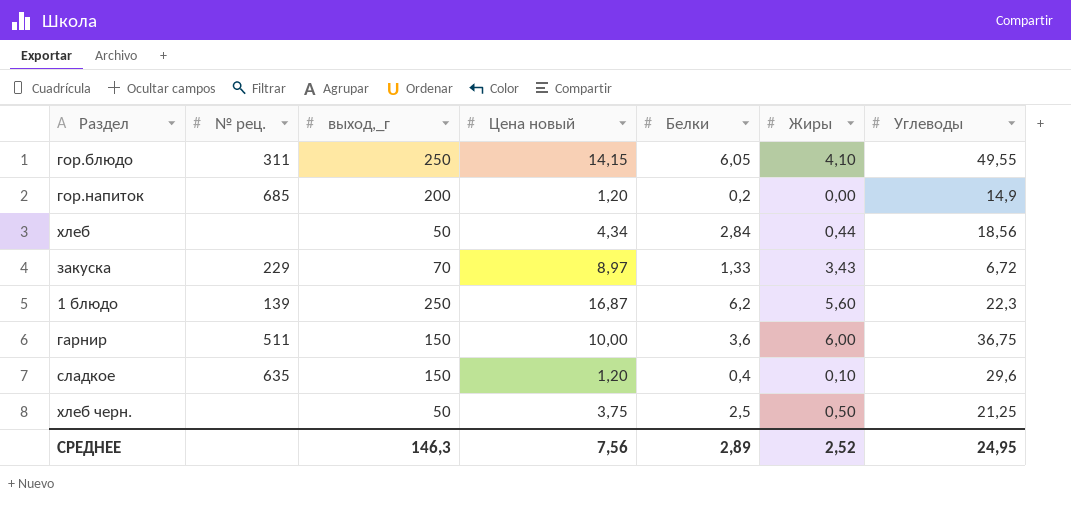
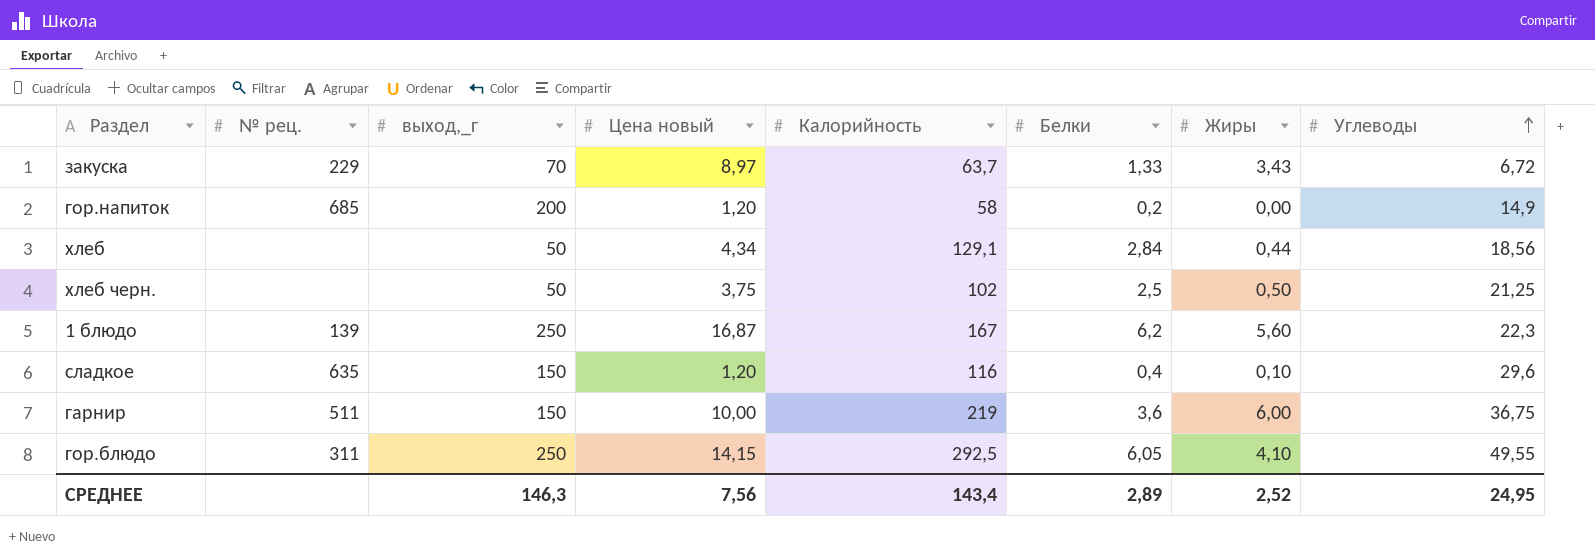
row order: none -> Углеводы ascending
column Калорийность | position: none -> 5

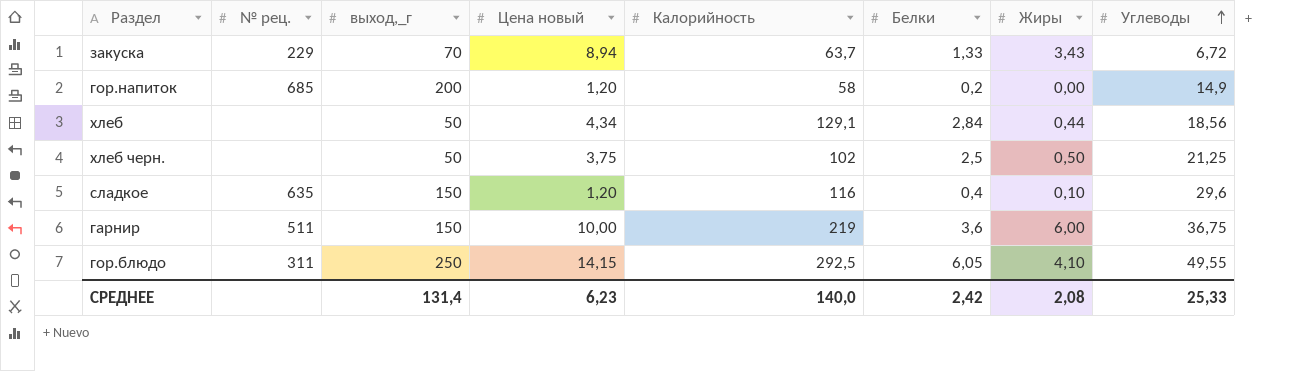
row 1 блюдо: 139 | 250 | 16,87 | 167 | 6,2 | 5,60 | 22,3 -> none
закуска | Цена новый: 8,97 -> 8,94
СРЕДНЕЕ | выход,_г: 146,3 -> 131,4
СРЕДНЕЕ | Цена новый: 7,56 -> 6,23
СРЕДНЕЕ | Калорийность: 143,4 -> 140,0
СРЕДНЕЕ | Белки: 2,89 -> 2,42
СРЕДНЕЕ | Жиры: 2,52 -> 2,08
СРЕДНЕЕ | Углеводы: 24,95 -> 25,33

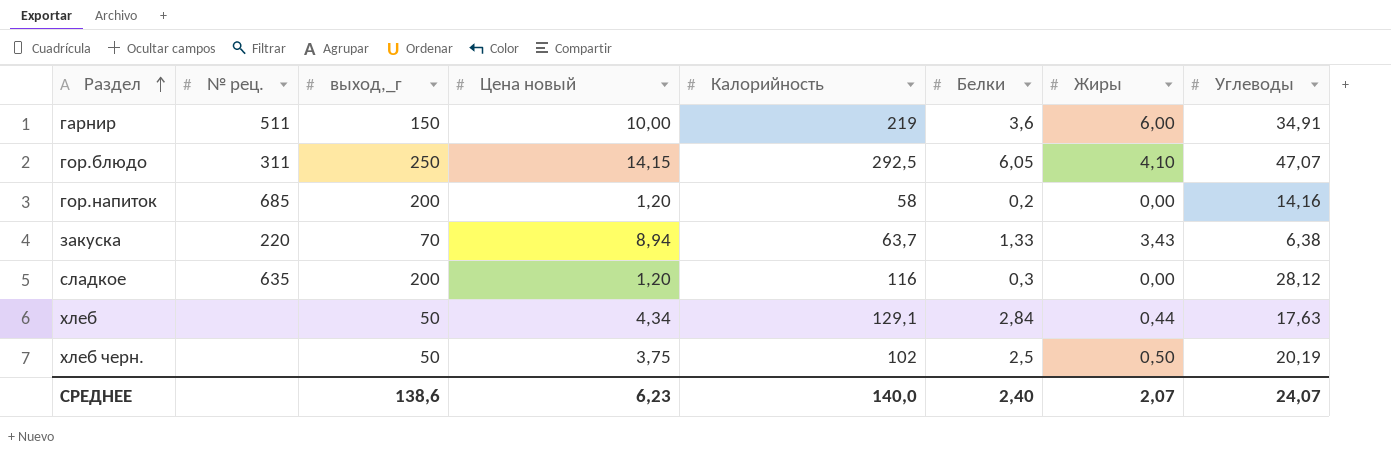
row order: Углеводы ascending -> Раздел ascending
гарнир | Углеводы: 36,75 -> 34,91
гор.блюдо | Углеводы: 49,55 -> 47,07
гор.напиток | Углеводы: 14,9 -> 14,16
закуска | № рец.: 229 -> 220
закуска | Углеводы: 6,72 -> 6,38
сладкое | выход,_г: 150 -> 200
сладкое | Белки: 0,4 -> 0,3
сладкое | Жиры: 0,10 -> 0,00
сладкое | Углеводы: 29,6 -> 28,12
хлеб | Углеводы: 18,56 -> 17,63
хлеб черн. | Углеводы: 21,25 -> 20,19
СРЕДНЕЕ | выход,_г: 131,4 -> 138,6
СРЕДНЕЕ | Белки: 2,42 -> 2,40
СРЕДНЕЕ | Жиры: 2,08 -> 2,07
СРЕДНЕЕ | Углеводы: 25,33 -> 24,07

